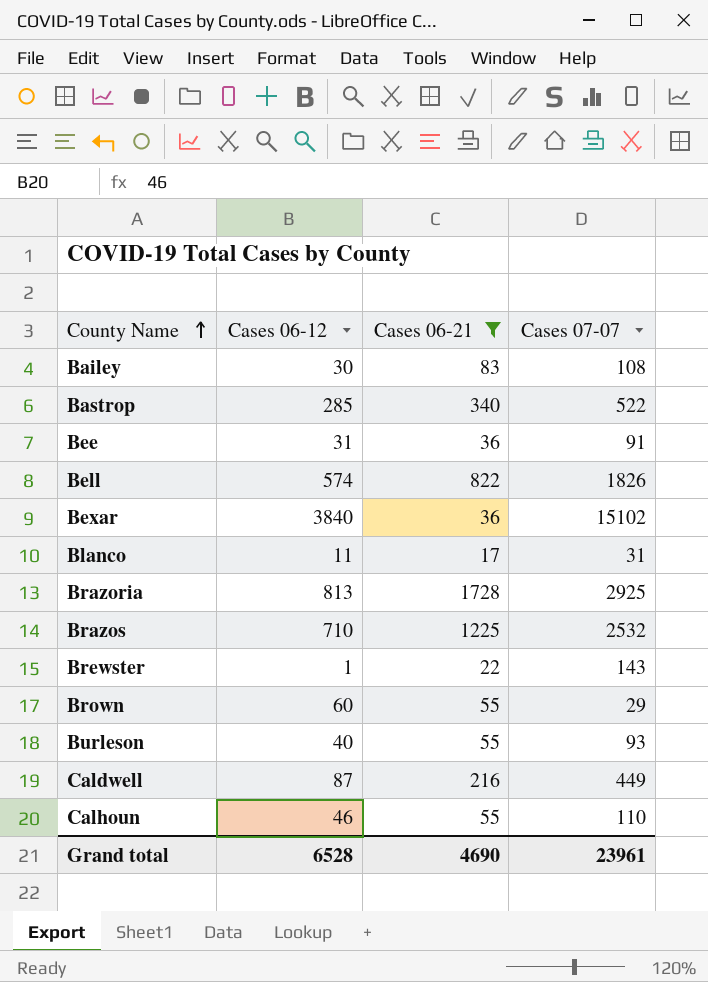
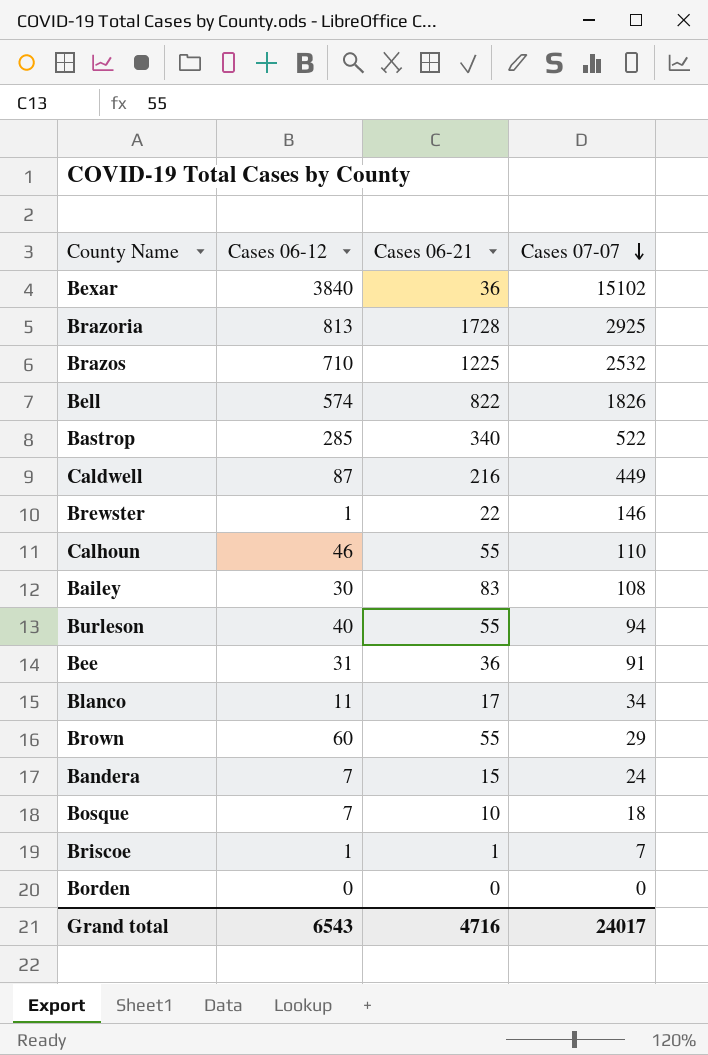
filter: Cases 06-21 >= 17 -> none
row order: County Name ascending -> Cases 07-07 descending
Brewster | Cases 07-07: 143 -> 146
Burleson | Cases 07-07: 93 -> 94
Blanco | Cases 07-07: 31 -> 34
Grand total | Cases 06-12: 6528 -> 6543
Grand total | Cases 06-21: 4690 -> 4716
Grand total | Cases 07-07: 23961 -> 24017

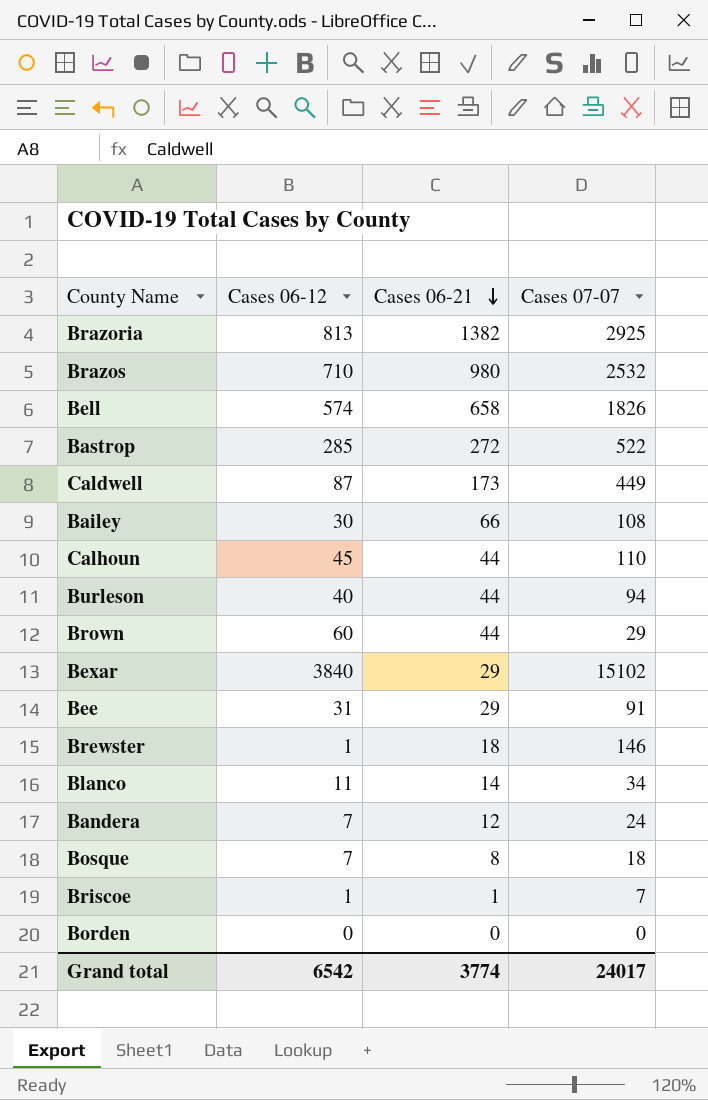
row order: Cases 07-07 descending -> Cases 06-21 descending
Brazoria | Cases 06-21: 1728 -> 1382
Brazos | Cases 06-21: 1225 -> 980
Bell | Cases 06-21: 822 -> 658
Bastrop | Cases 06-21: 340 -> 272
Caldwell | Cases 06-21: 216 -> 173
Bailey | Cases 06-21: 83 -> 66
Calhoun | Cases 06-12: 46 -> 45
Calhoun | Cases 06-21: 55 -> 44
Burleson | Cases 06-21: 55 -> 44
Brown | Cases 06-21: 55 -> 44
Bexar | Cases 06-21: 36 -> 29
Bee | Cases 06-21: 36 -> 29
Brewster | Cases 06-21: 22 -> 18
Blanco | Cases 06-21: 17 -> 14
Bandera | Cases 06-21: 15 -> 12
Bosque | Cases 06-21: 10 -> 8
Grand total | Cases 06-12: 6543 -> 6542
Grand total | Cases 06-21: 4716 -> 3774

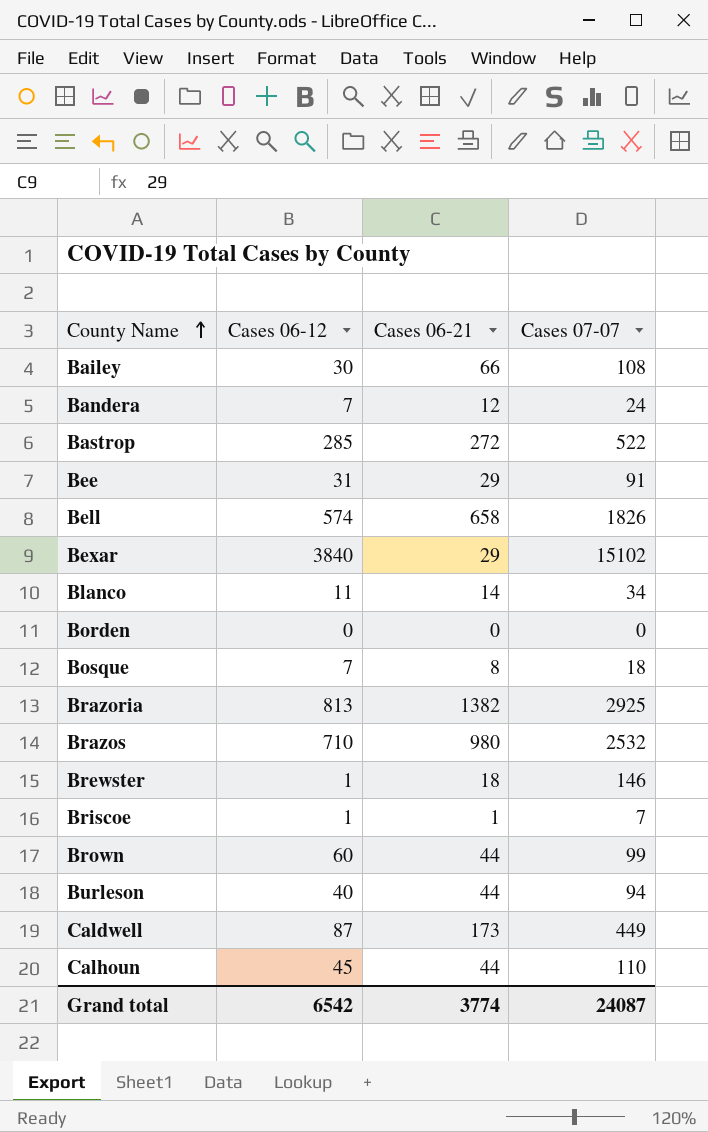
row order: Cases 06-21 descending -> County Name ascending
Brown | Cases 07-07: 29 -> 99
Grand total | Cases 07-07: 24017 -> 24087

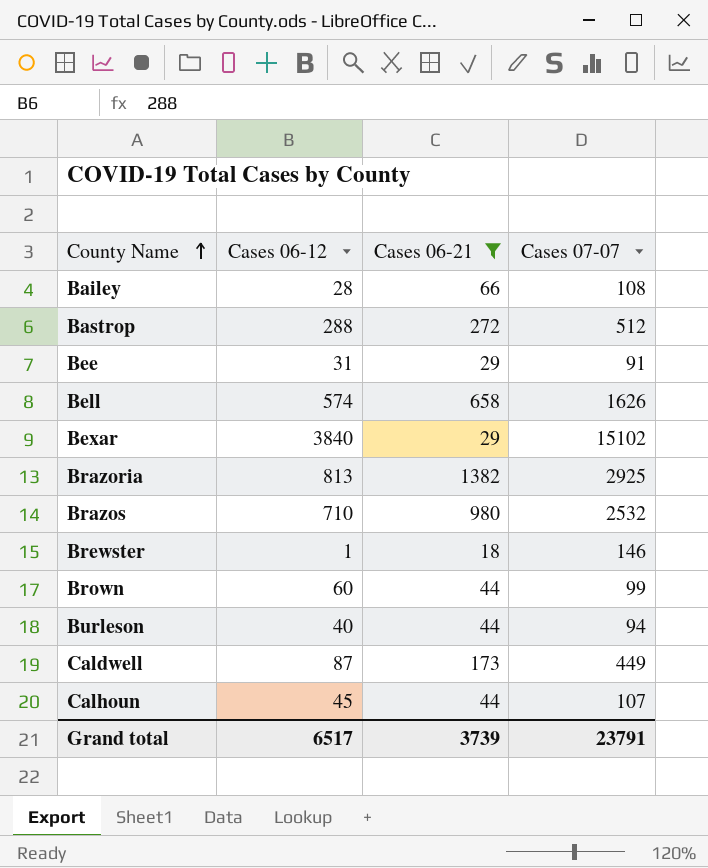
filter: none -> Cases 06-21 >= 18
Bailey | Cases 06-12: 30 -> 28
Bastrop | Cases 06-12: 285 -> 288
Bastrop | Cases 07-07: 522 -> 512
Bell | Cases 07-07: 1826 -> 1626
Calhoun | Cases 07-07: 110 -> 107
Grand total | Cases 06-12: 6542 -> 6517
Grand total | Cases 06-21: 3774 -> 3739
Grand total | Cases 07-07: 24087 -> 23791

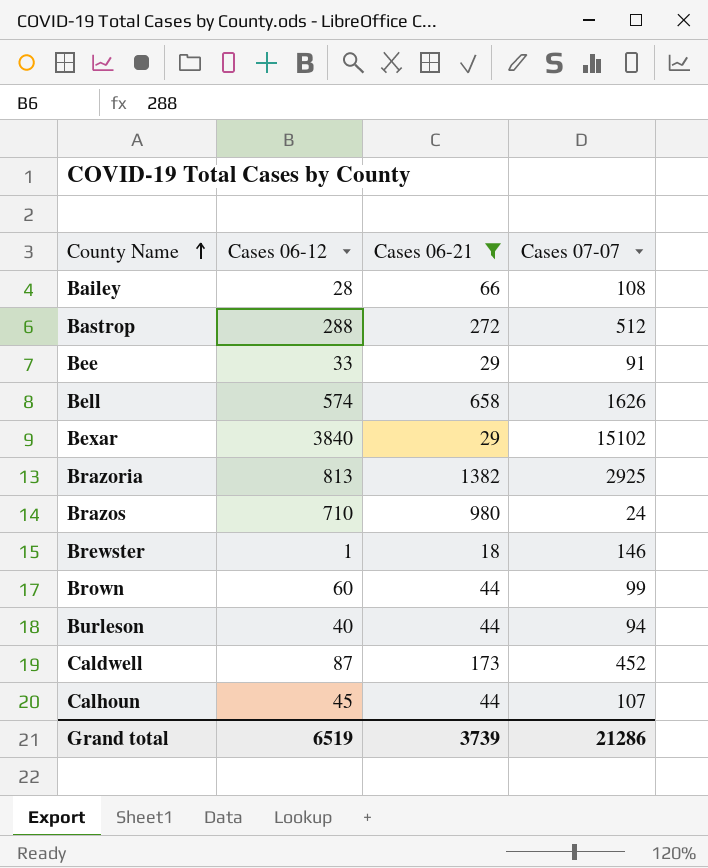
Bee | Cases 06-12: 31 -> 33
Brazos | Cases 07-07: 2532 -> 24
Caldwell | Cases 07-07: 449 -> 452
Grand total | Cases 06-12: 6517 -> 6519
Grand total | Cases 07-07: 23791 -> 21286

